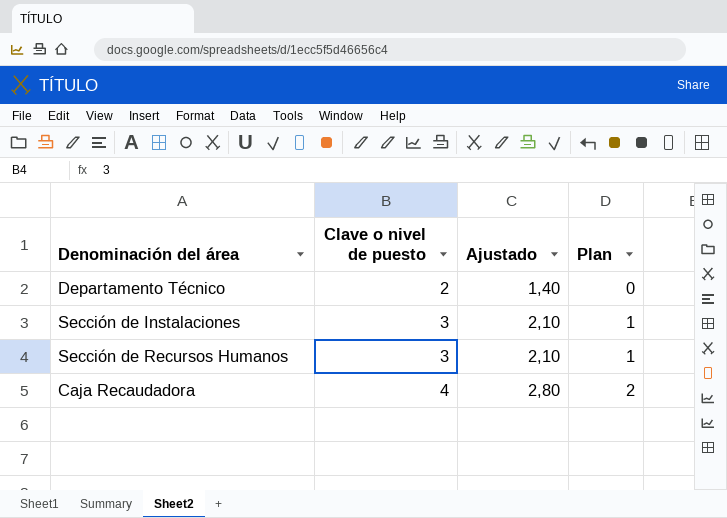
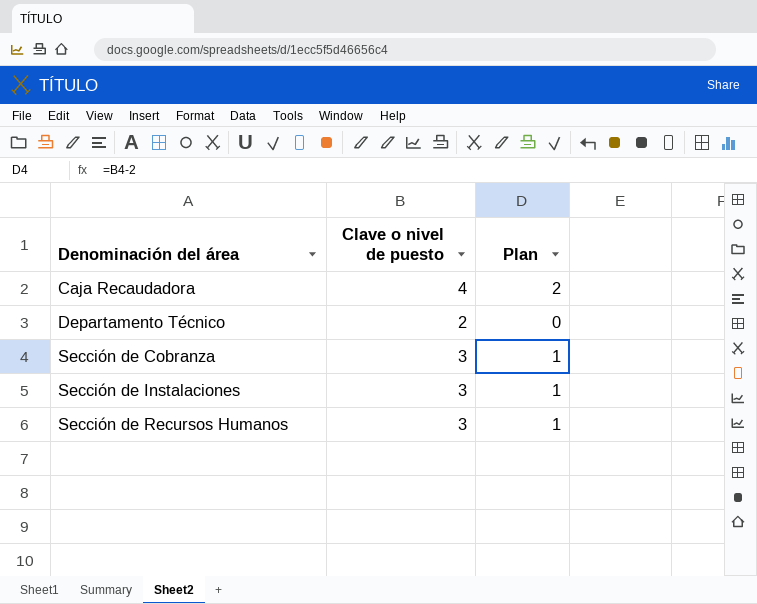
row order: Clave o nivel de puesto ascending -> Denominación del área ascending
column Ajustado | formula: [Clave o nivel de puesto] * 0,7 -> none
row Sección de Cobranza: none -> 3 | 1

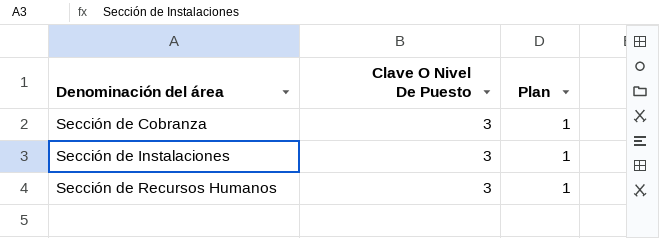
column name: Clave o nivel de puesto -> Clave O Nivel De Puesto
row Caja Recaudadora: 4 | 2 -> none
row Departamento Técnico: 2 | 0 -> none

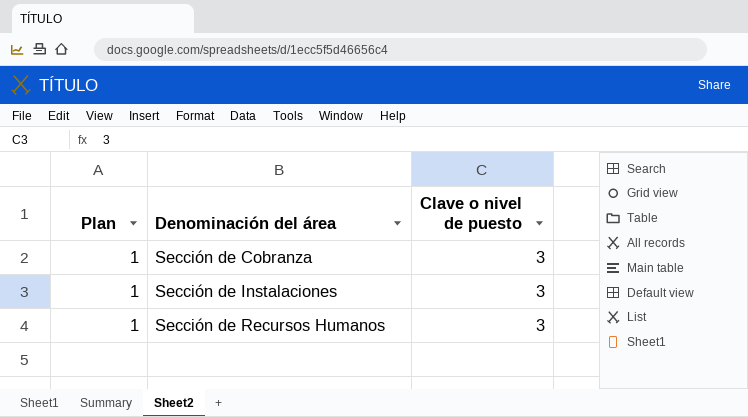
column Plan | position: 3 -> 1
column name: Clave O Nivel De Puesto -> Clave o nivel de puesto

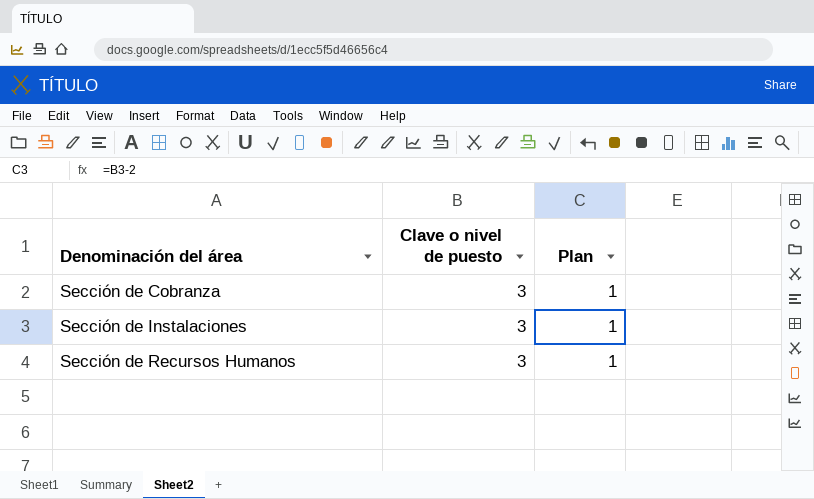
column Plan | position: 1 -> 3

